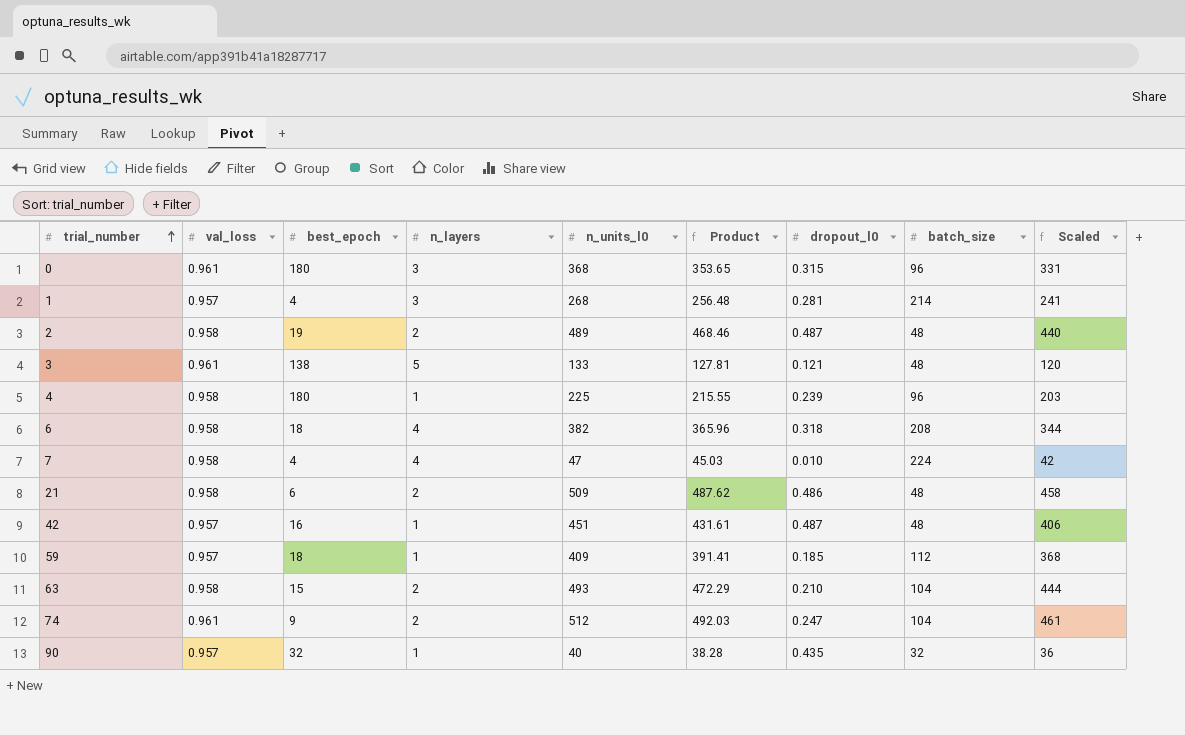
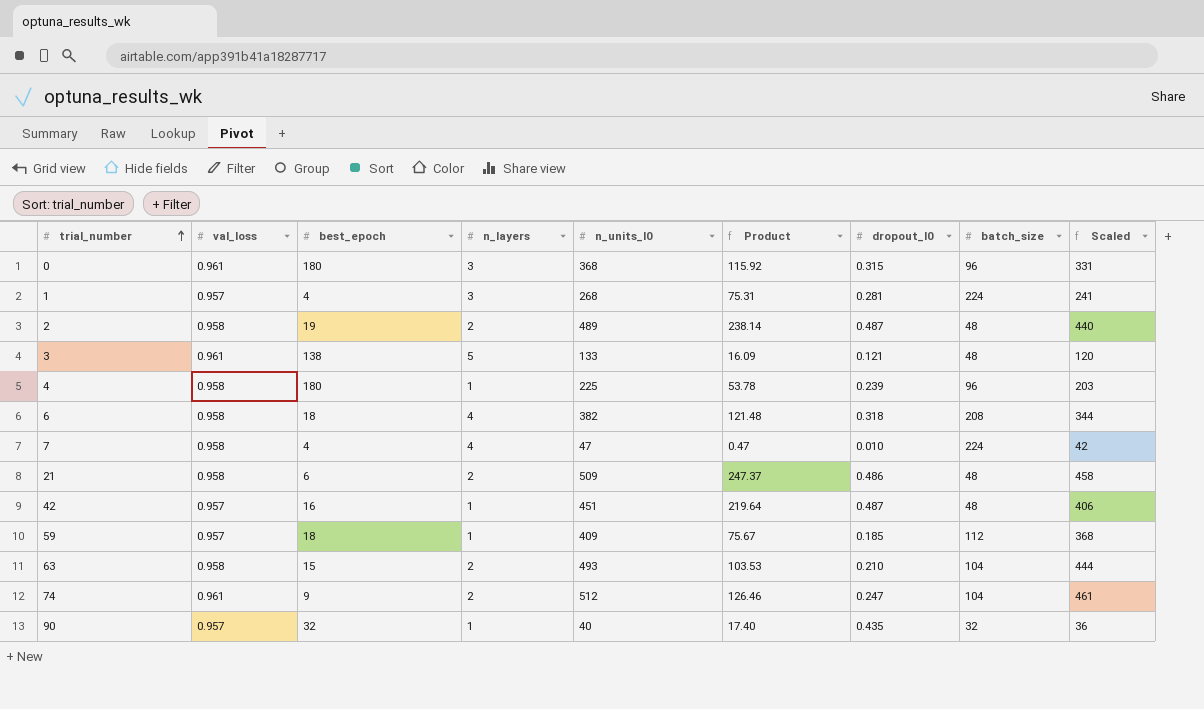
column Product | formula: [val_loss] * [n_units_l0] -> [n_units_l0] * [dropout_l0]
1 | batch_size: 214 -> 224

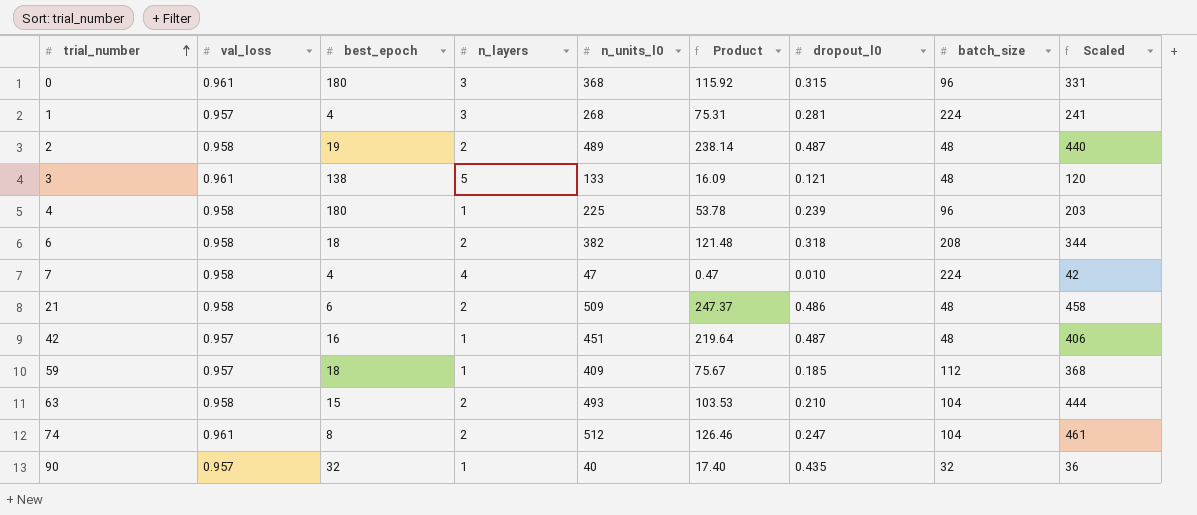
6 | n_layers: 4 -> 2
74 | best_epoch: 9 -> 8

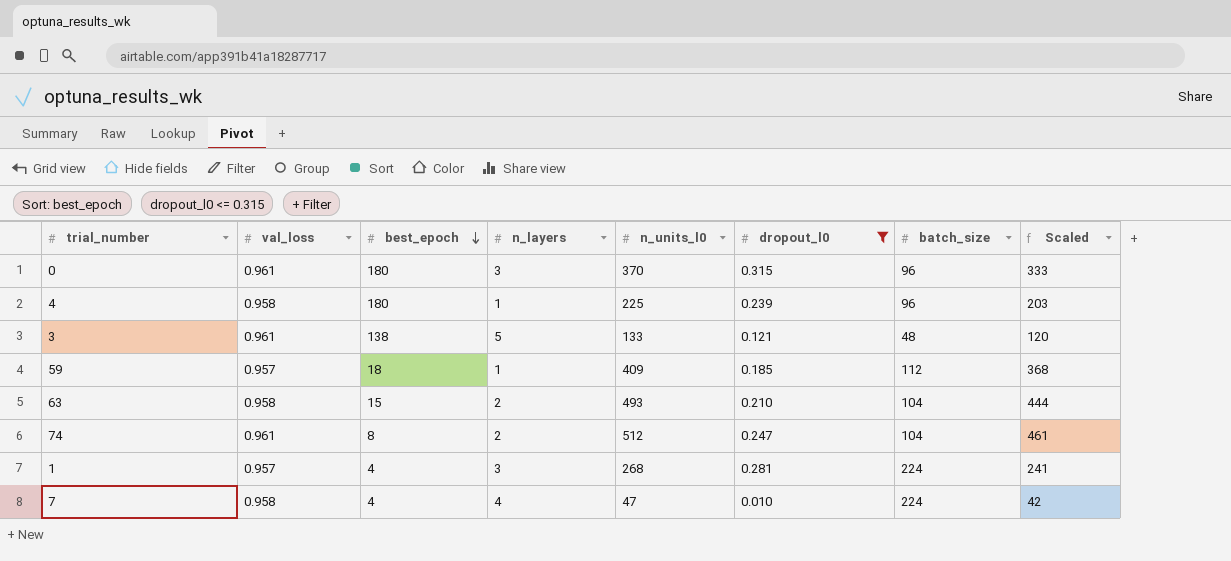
filter: none -> dropout_l0 <= 0.315
row order: trial_number ascending -> best_epoch descending
column Product | formula: [n_units_l0] * [dropout_l0] -> none
0 | n_units_l0: 368 -> 370
0 | Scaled: 331 -> 333

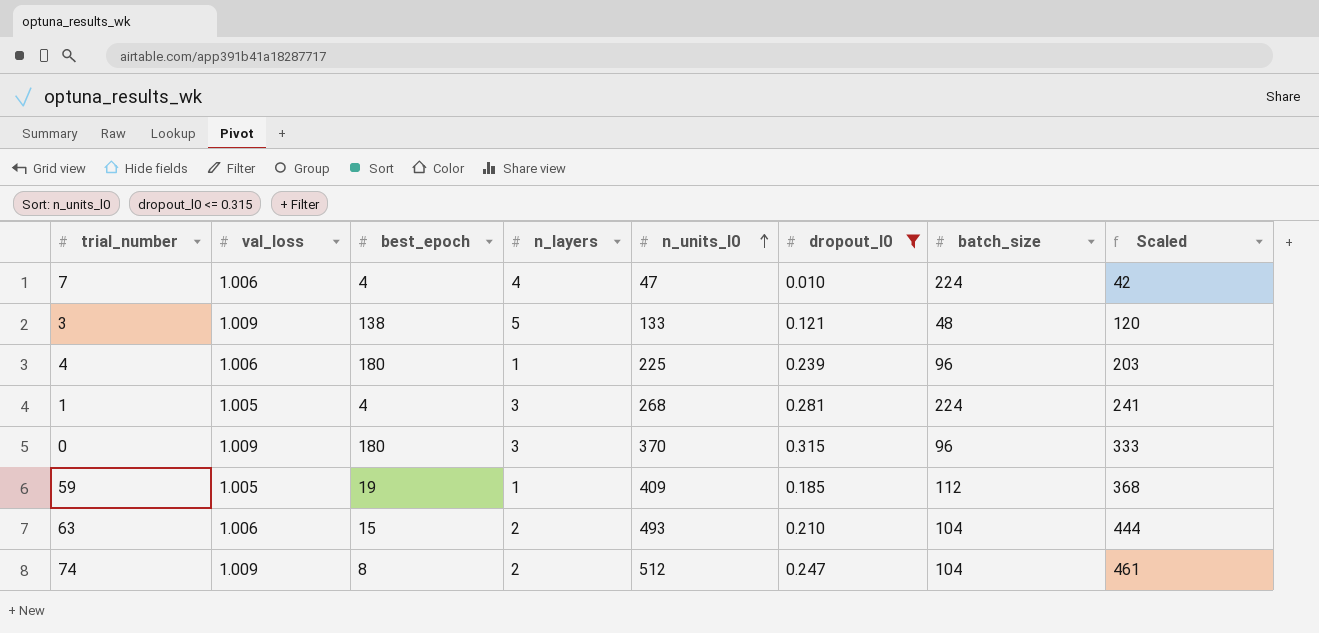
row order: best_epoch descending -> n_units_l0 ascending
7 | val_loss: 0.958 -> 1.006
3 | val_loss: 0.961 -> 1.009
4 | val_loss: 0.958 -> 1.006
1 | val_loss: 0.957 -> 1.005
0 | val_loss: 0.961 -> 1.009
59 | val_loss: 0.957 -> 1.005
59 | best_epoch: 18 -> 19
63 | val_loss: 0.958 -> 1.006
74 | val_loss: 0.961 -> 1.009

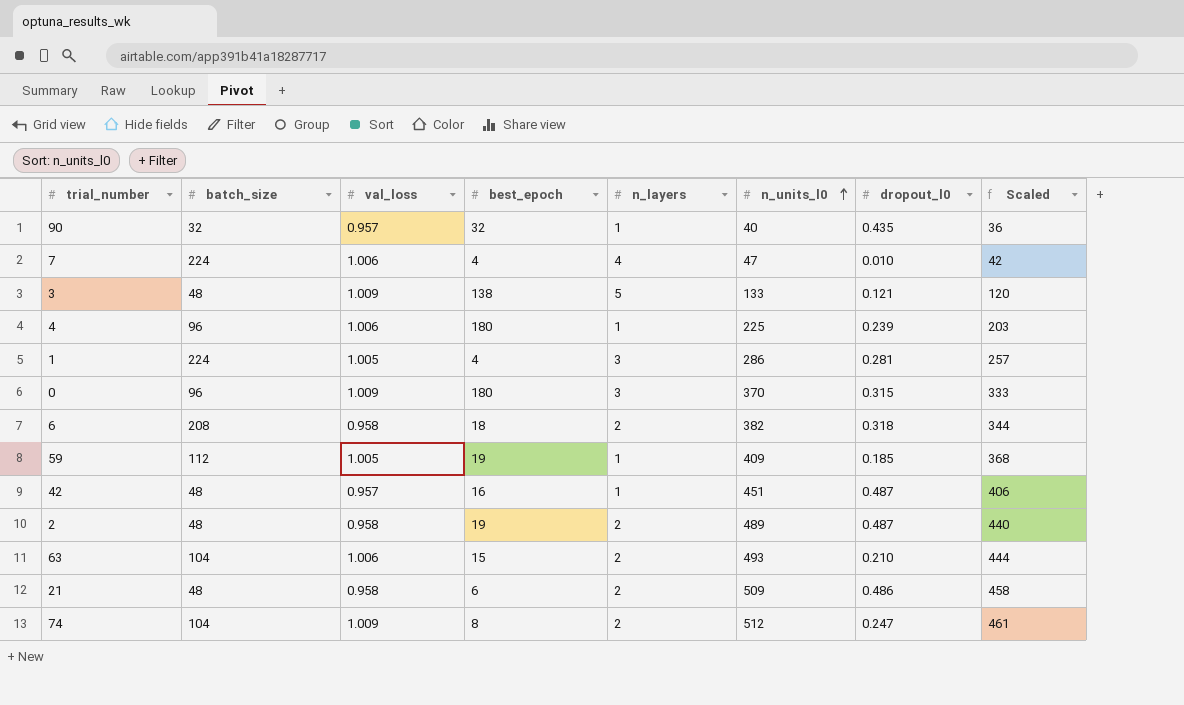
filter: dropout_l0 <= 0.315 -> none
column batch_size | position: 7 -> 2
1 | n_units_l0: 268 -> 286
1 | Scaled: 241 -> 257

